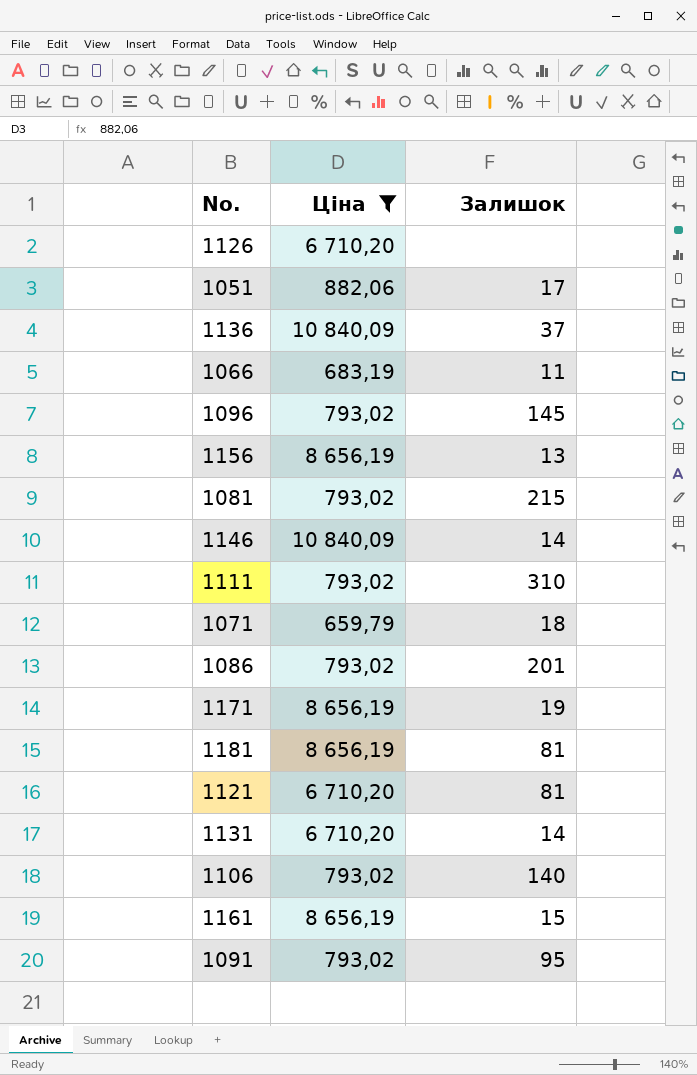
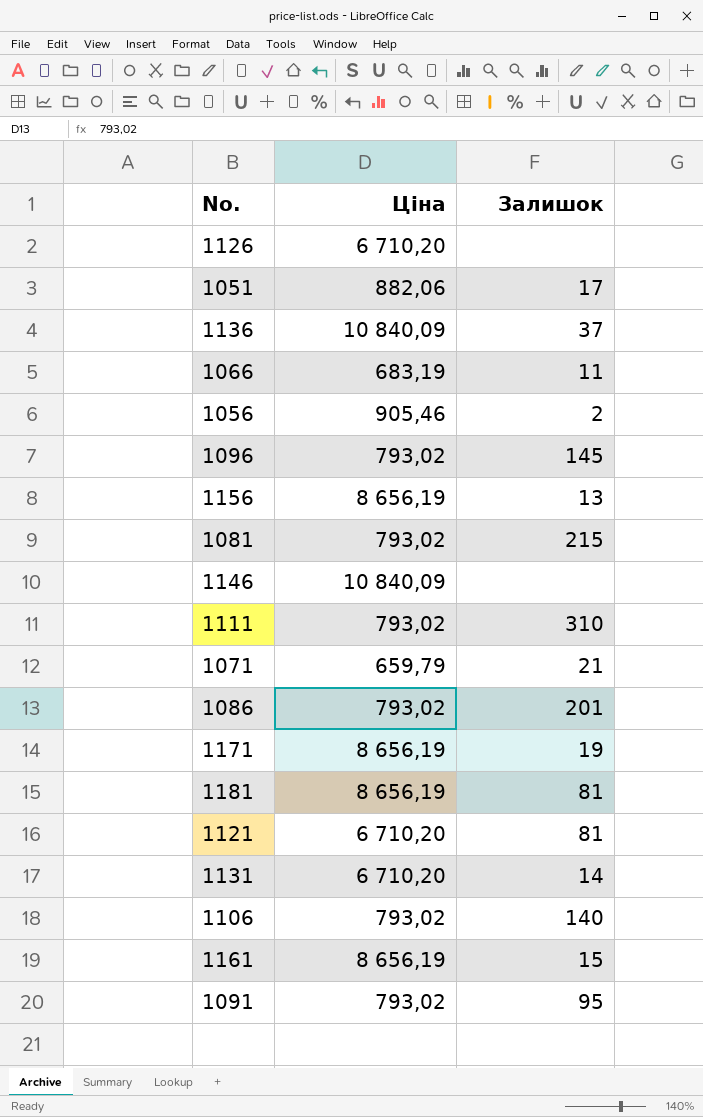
filter: Ціна != 905,46 -> none
1146 | Залишок: 14 -> none
1071 | Залишок: 18 -> 21

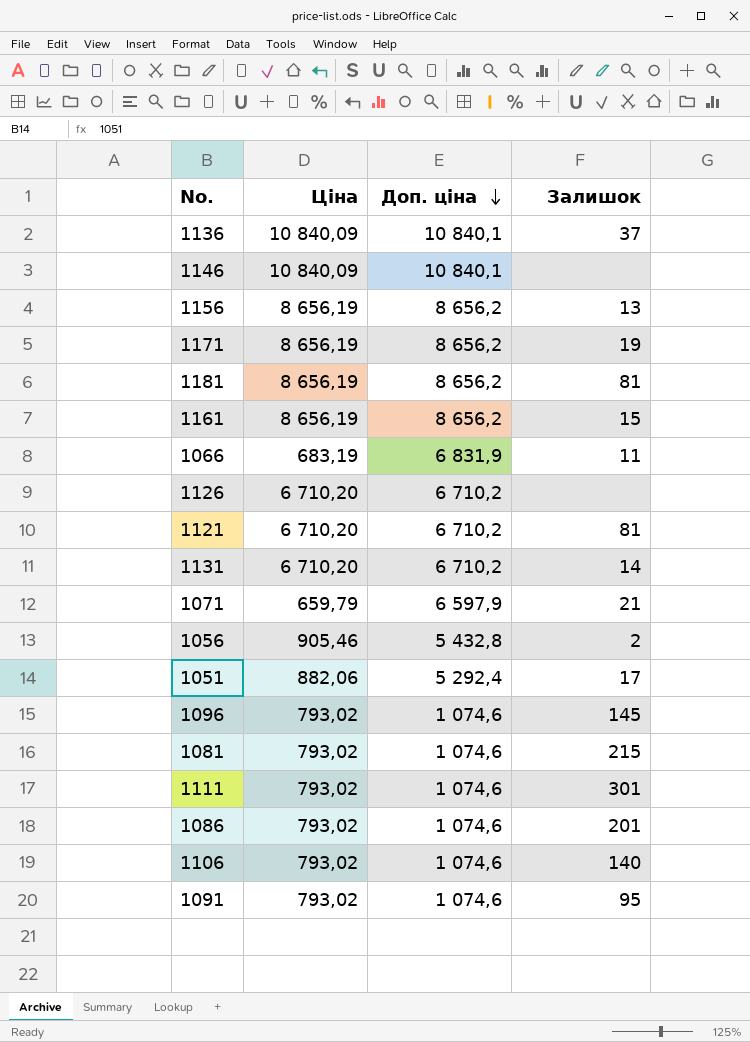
row order: none -> Доп. ціна descending
column Доп. ціна | position: none -> 3
1111 | Залишок: 310 -> 301

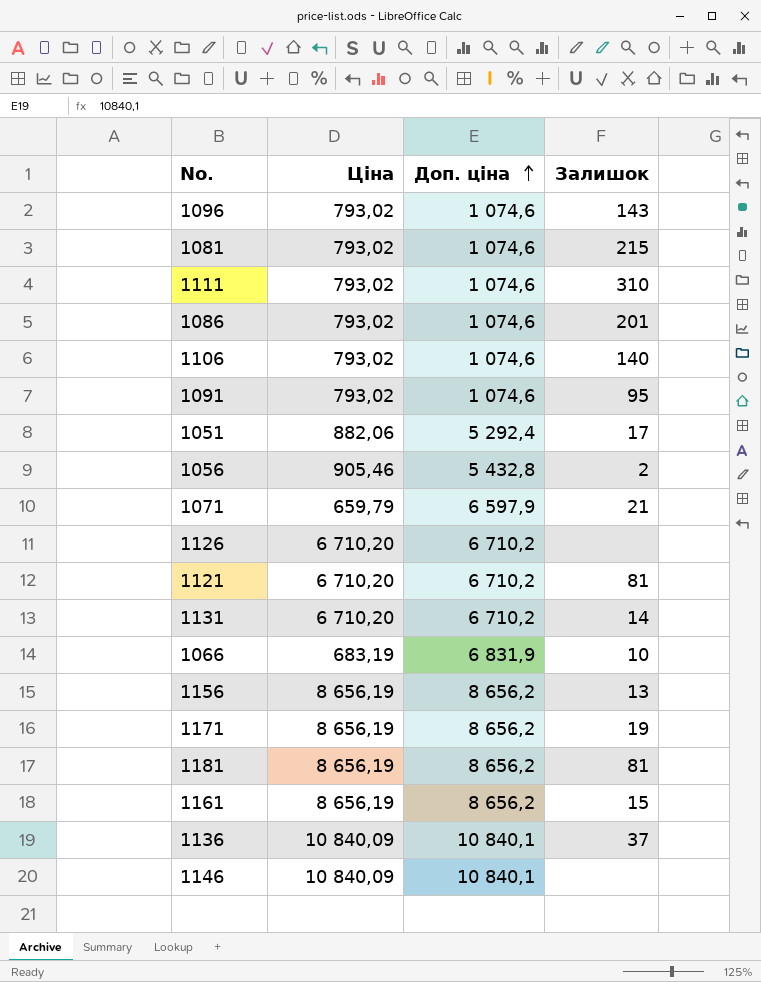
row order: Доп. ціна descending -> Доп. ціна ascending
1096 | Залишок: 145 -> 143
1111 | Залишок: 301 -> 310
1066 | Залишок: 11 -> 10

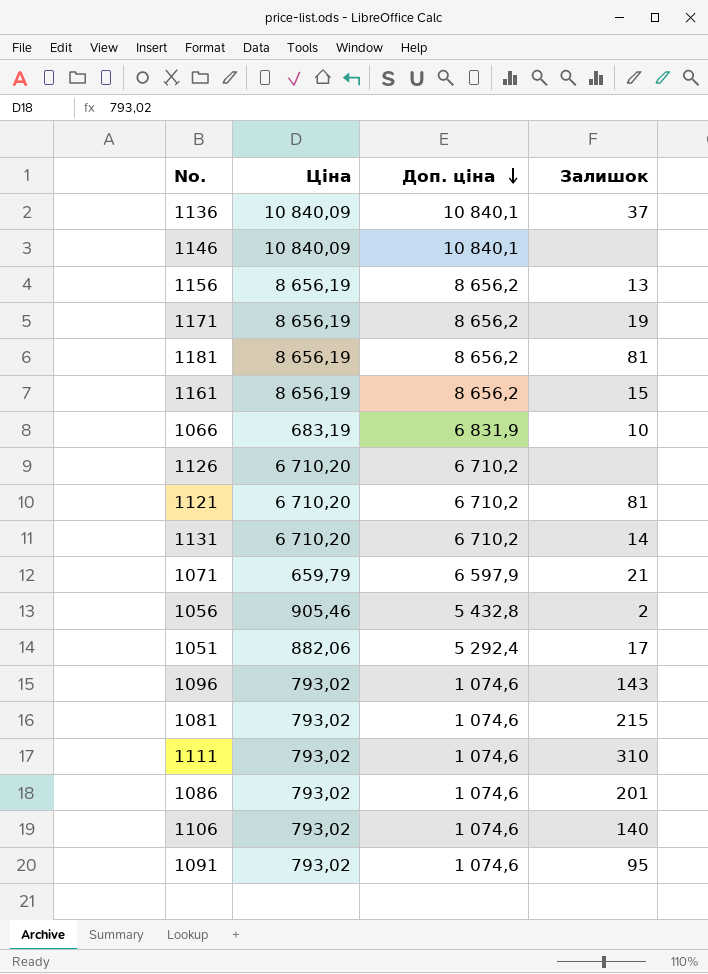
row order: Доп. ціна ascending -> Доп. ціна descending

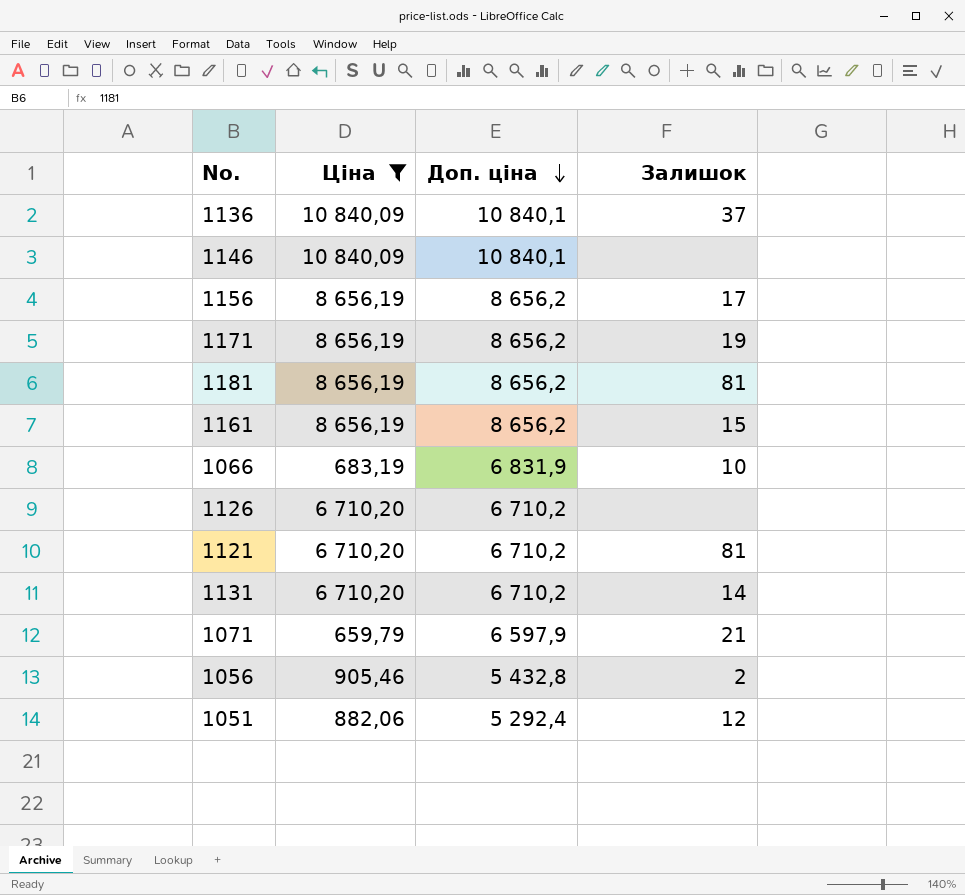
filter: none -> Ціна != 793,02
1156 | Залишок: 13 -> 17
1051 | Залишок: 17 -> 12

